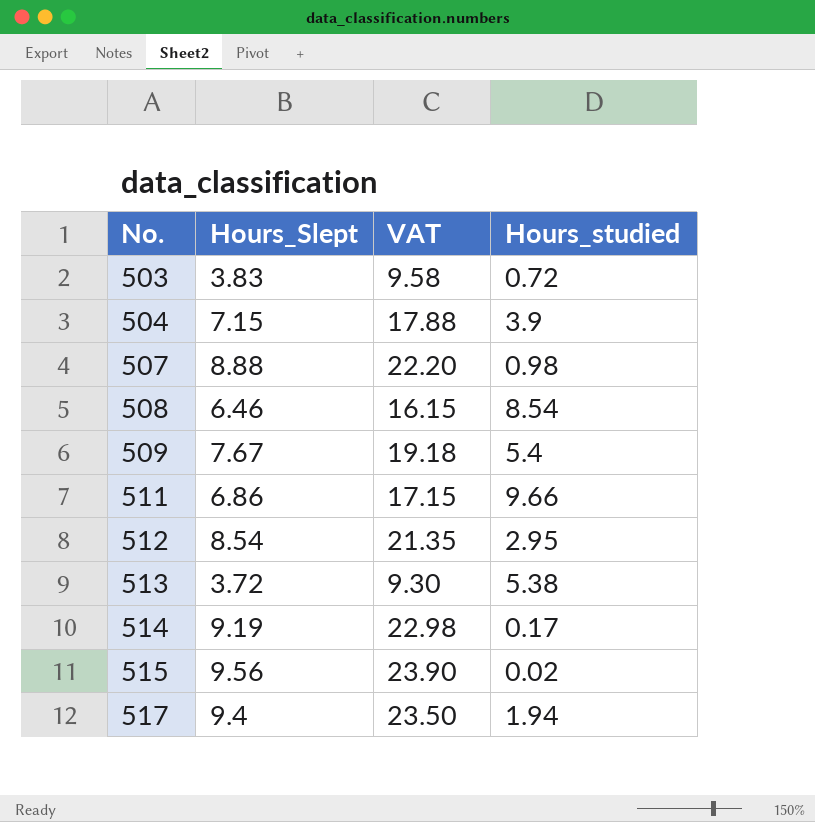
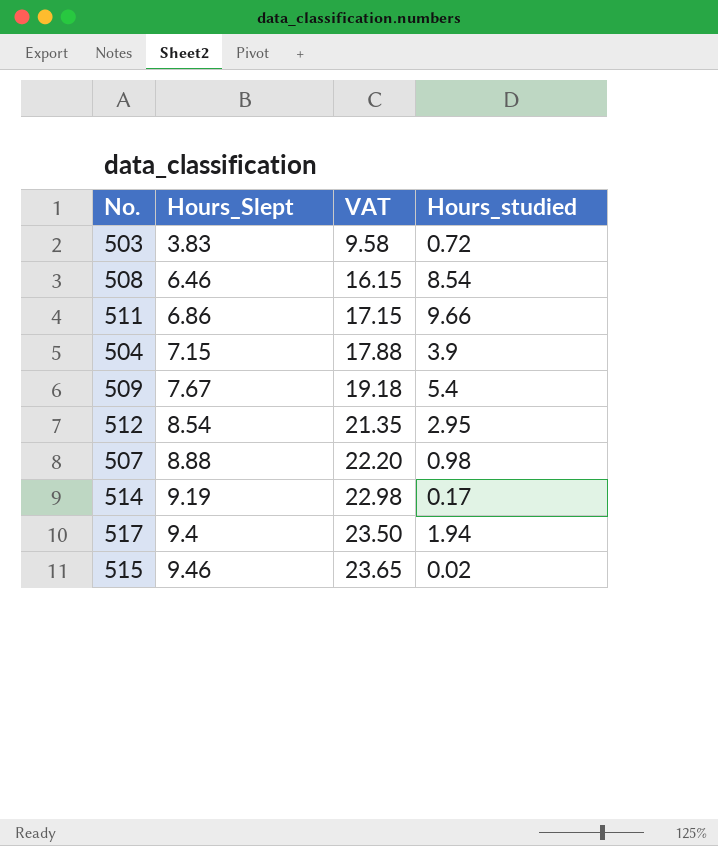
row order: No. ascending -> Hours_Slept ascending
row 513: 3.72 | 9.30 | 5.38 -> none
515 | Hours_Slept: 9.56 -> 9.46
515 | VAT: 23.90 -> 23.65

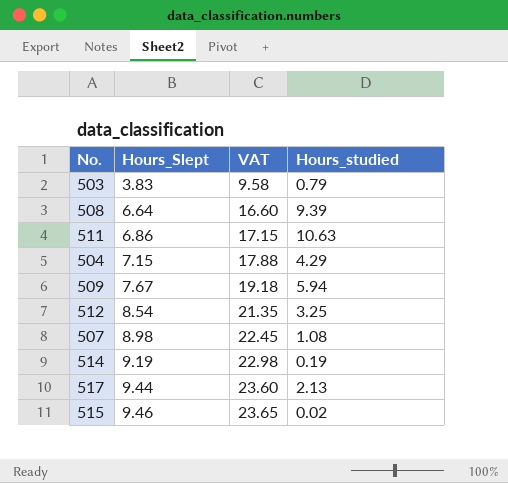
503 | Hours_studied: 0.72 -> 0.79
508 | Hours_Slept: 6.46 -> 6.64
508 | VAT: 16.15 -> 16.60
508 | Hours_studied: 8.54 -> 9.39
511 | Hours_studied: 9.66 -> 10.63
504 | Hours_studied: 3.9 -> 4.29
509 | Hours_studied: 5.4 -> 5.94
512 | Hours_studied: 2.95 -> 3.25
507 | Hours_Slept: 8.88 -> 8.98
507 | VAT: 22.20 -> 22.45
507 | Hours_studied: 0.98 -> 1.08
514 | Hours_studied: 0.17 -> 0.19
517 | Hours_Slept: 9.4 -> 9.44
517 | VAT: 23.50 -> 23.60
517 | Hours_studied: 1.94 -> 2.13

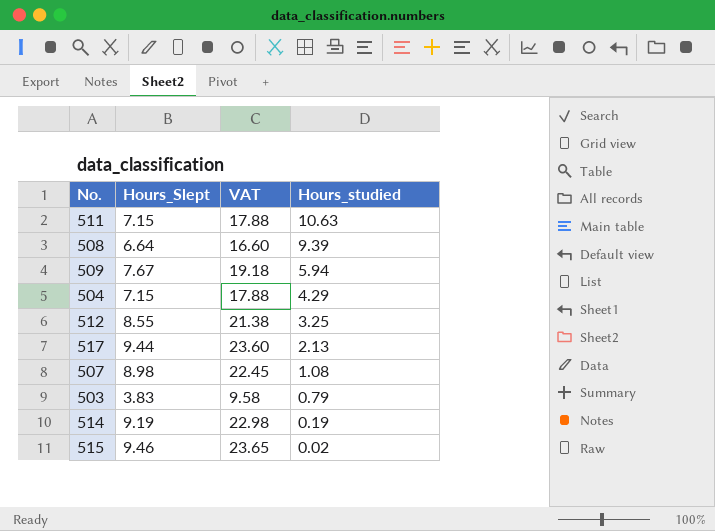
row order: Hours_Slept ascending -> Hours_studied descending
511 | Hours_Slept: 6.86 -> 7.15
511 | VAT: 17.15 -> 17.88
512 | Hours_Slept: 8.54 -> 8.55
512 | VAT: 21.35 -> 21.38

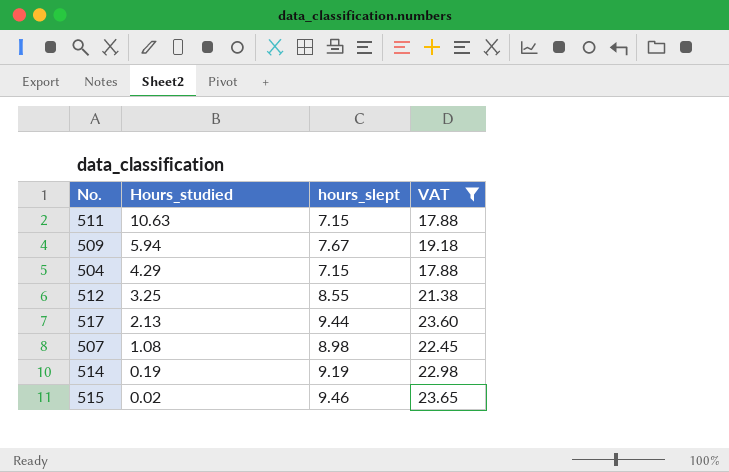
filter: none -> VAT >= 17.88
column Hours_studied | position: 4 -> 2
column name: Hours_Slept -> hours_slept

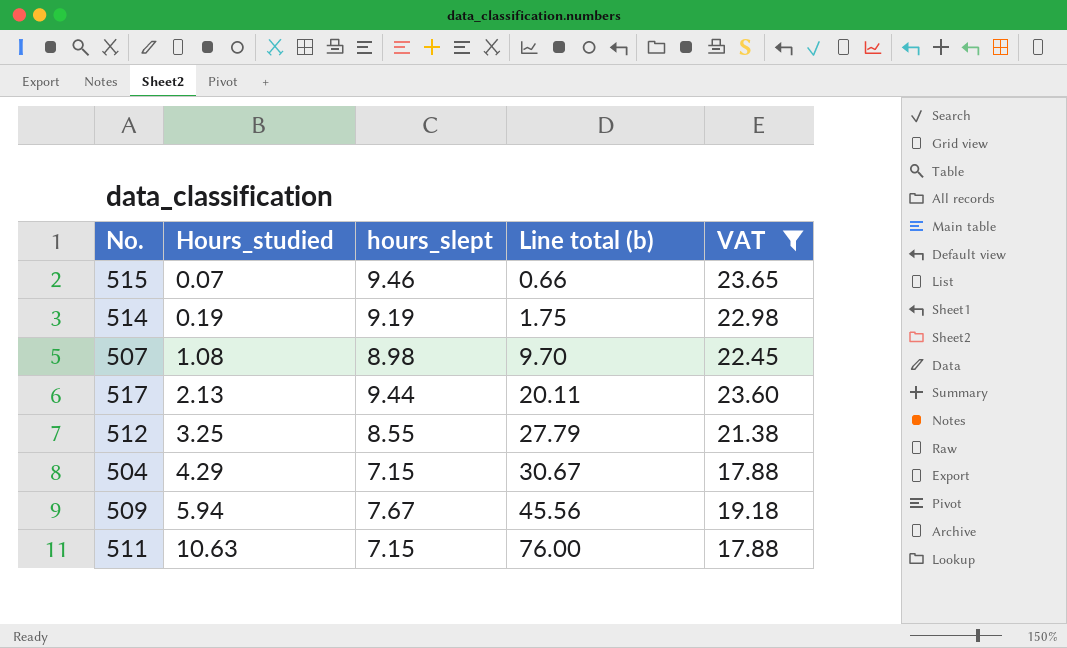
row order: Hours_studied descending -> Hours_studied ascending
column Line total (b) | formula: none -> [Hours_studied] * [hours_slept]
515 | Hours_studied: 0.02 -> 0.07

